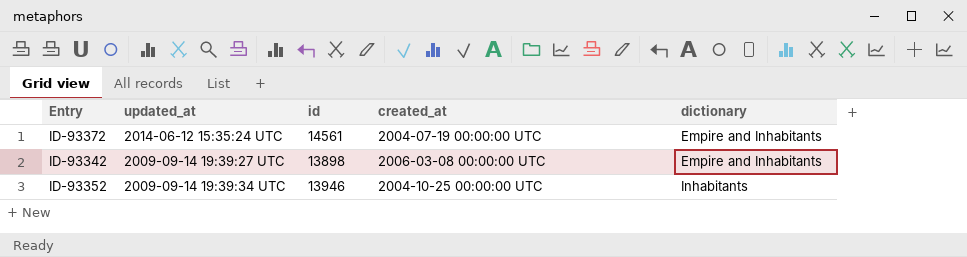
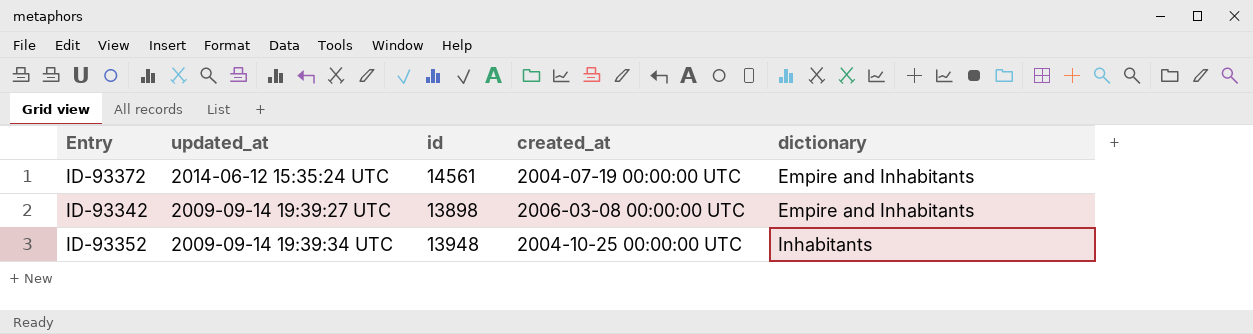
ID-93352 | id: 13946 -> 13948

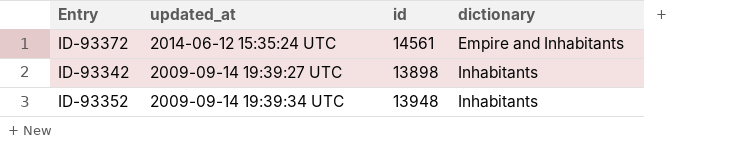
column created_at | position: 4 -> none
ID-93342 | dictionary: Empire and Inhabitants -> Inhabitants

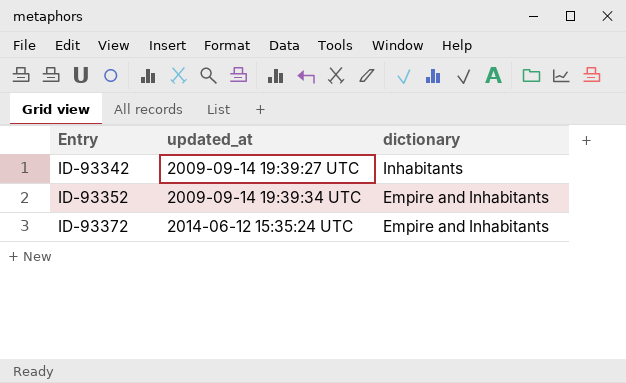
row order: dictionary ascending -> Entry ascending
column id | position: 3 -> none
ID-93352 | dictionary: Inhabitants -> Empire and Inhabitants

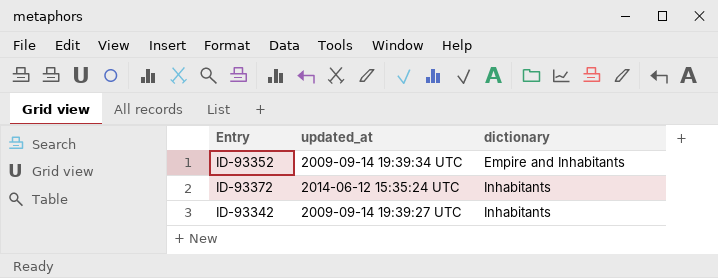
row order: Entry ascending -> dictionary ascending
ID-93372 | dictionary: Empire and Inhabitants -> Inhabitants

